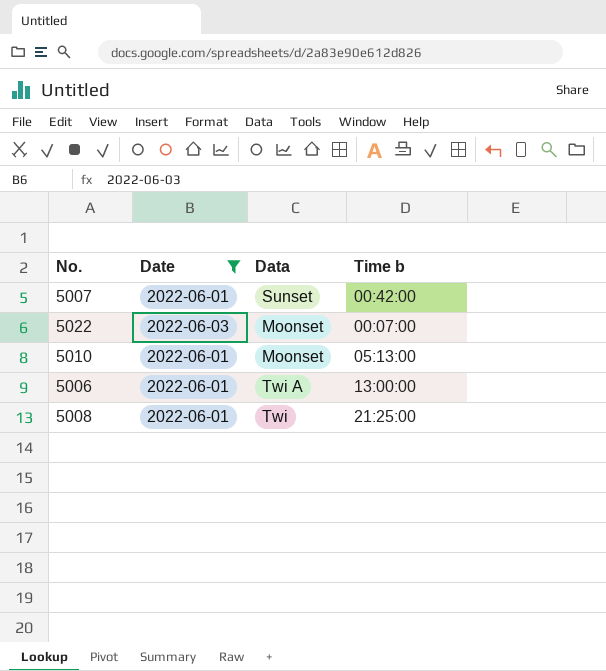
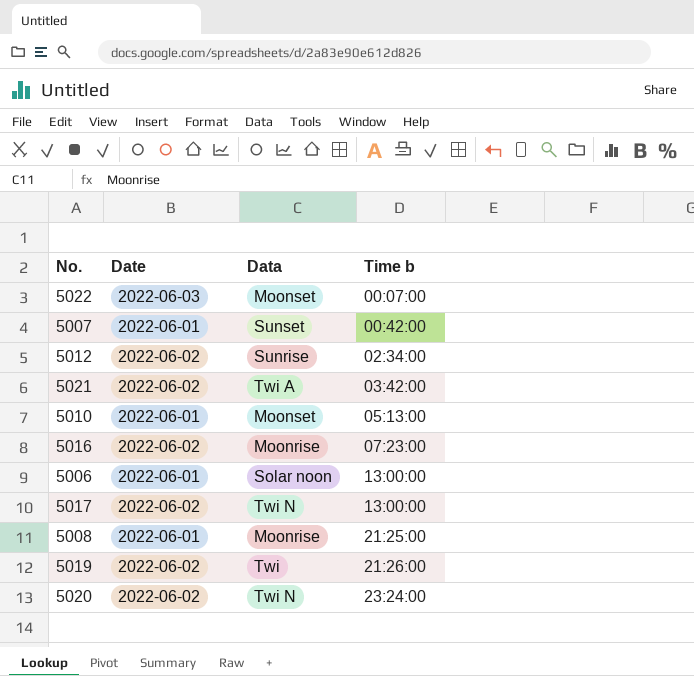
filter: Date != 2022-06-02 -> none
row order: none -> Time b ascending
5006 | Data: Twi A -> Solar noon
5008 | Data: Twi -> Moonrise

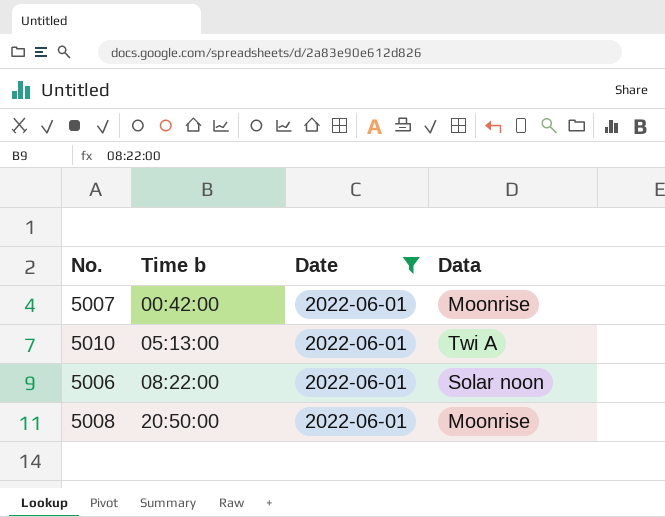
filter: none -> Date = 2022-06-01
column Time b | position: 4 -> 2
5007 | Data: Sunset -> Moonrise
5010 | Data: Moonset -> Twi A
5006 | Time b: 13:00:00 -> 08:22:00
5008 | Time b: 21:25:00 -> 20:50:00

